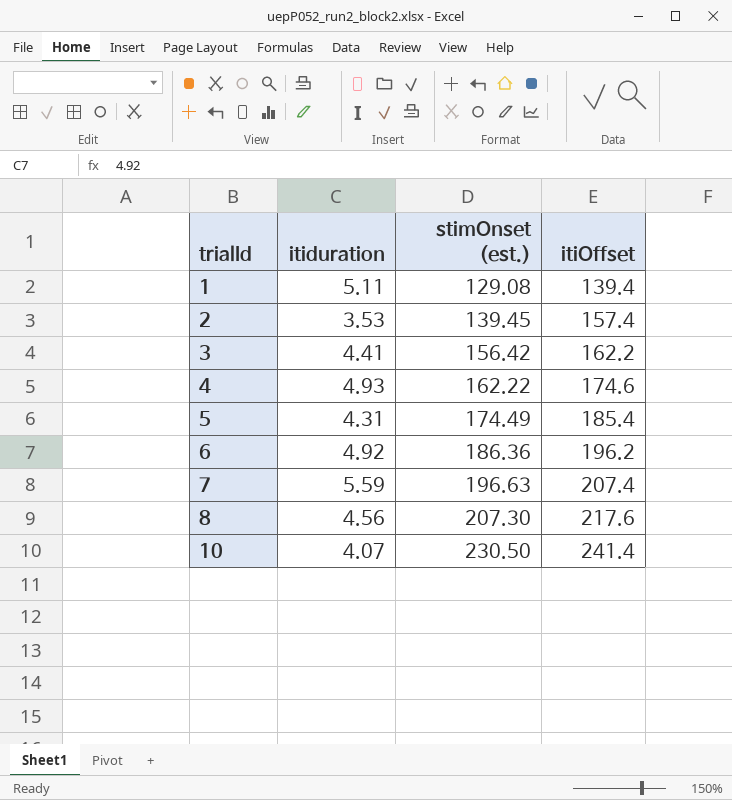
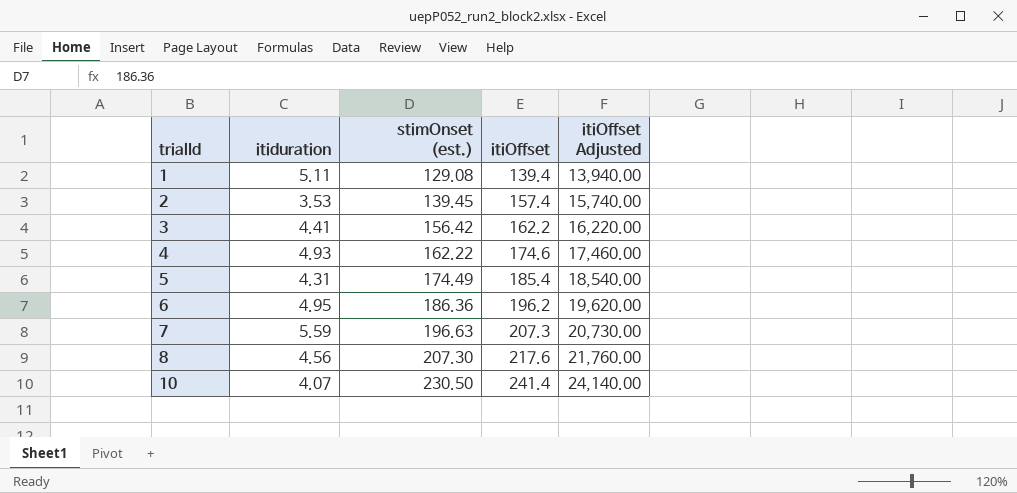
column itiOffset Adjusted | formula: none -> [itiOffset] * 100
6 | itiduration: 4.92 -> 4.95
7 | itiOffset: 207.4 -> 207.3

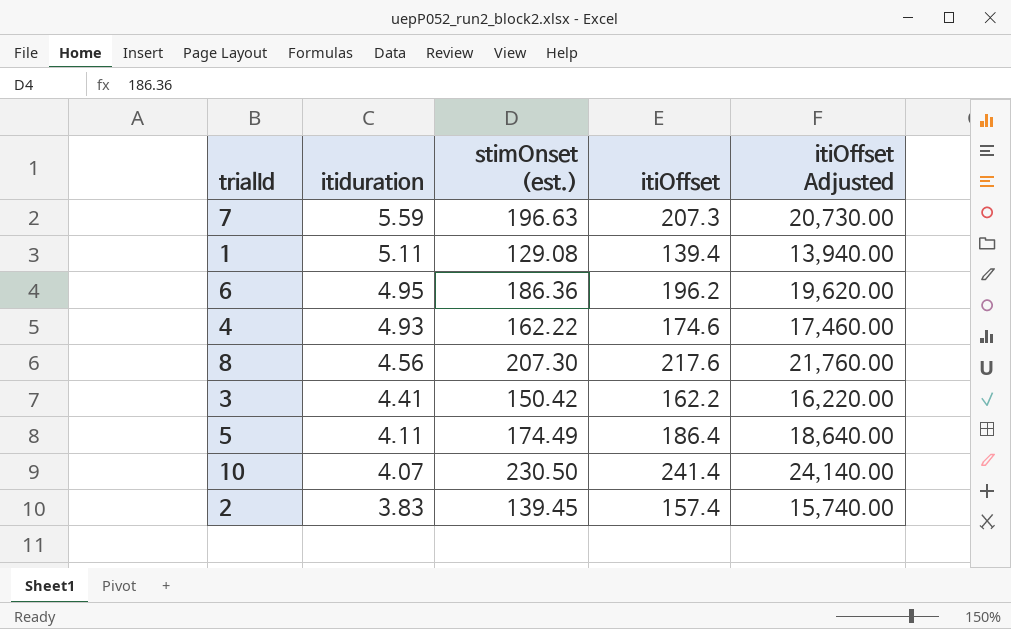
row order: trialId ascending -> itiduration descending
3 | stimOnset (est.): 156.42 -> 150.42
5 | itiduration: 4.31 -> 4.11
5 | itiOffset: 185.4 -> 186.4
5 | itiOffset Adjusted: 18,540.00 -> 18,640.00
2 | itiduration: 3.53 -> 3.83

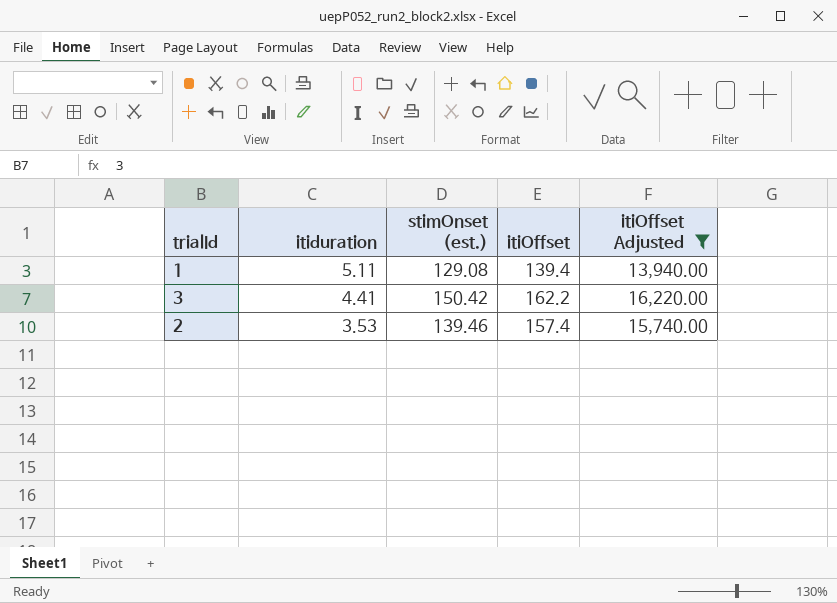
filter: none -> itiOffset Adjusted <= 16,220.00
2 | itiduration: 3.83 -> 3.53
2 | stimOnset (est.): 139.45 -> 139.46

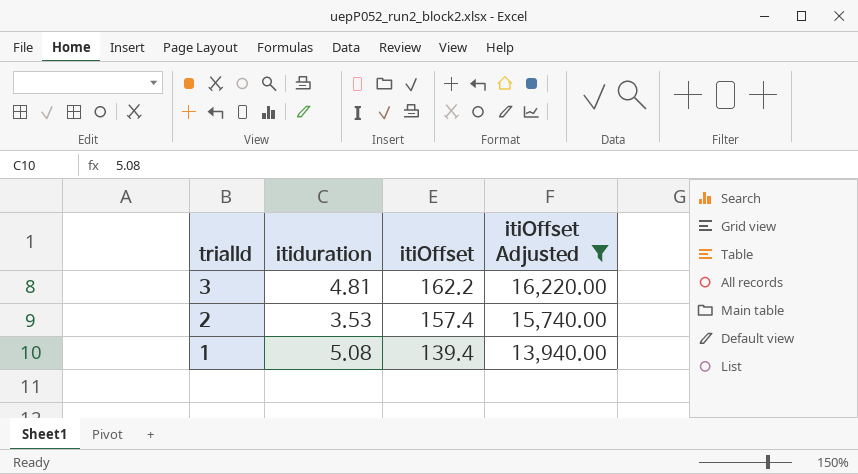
row order: itiduration descending -> trialId descending
column stimOnset (est.) | position: 3 -> none
3 | itiduration: 4.41 -> 4.81
1 | itiduration: 5.11 -> 5.08

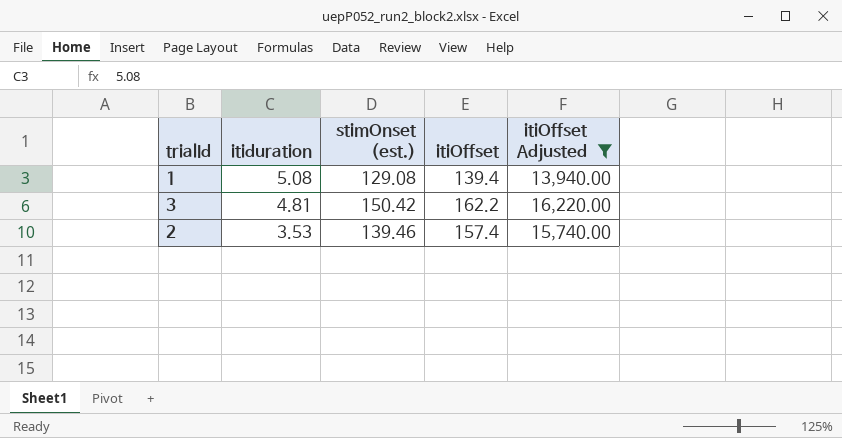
row order: trialId descending -> itiduration descending
column stimOnset (est.) | position: none -> 3

